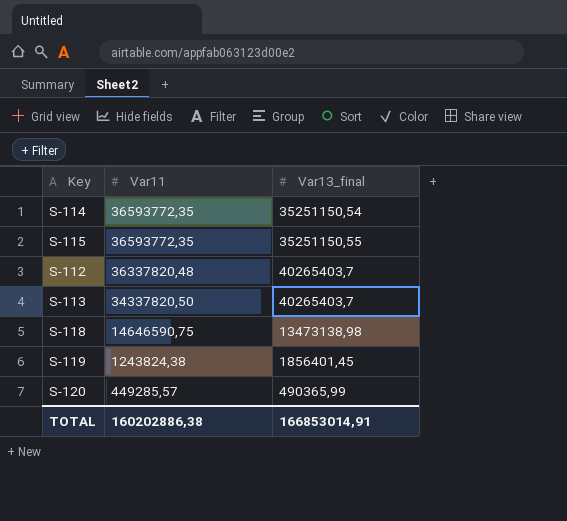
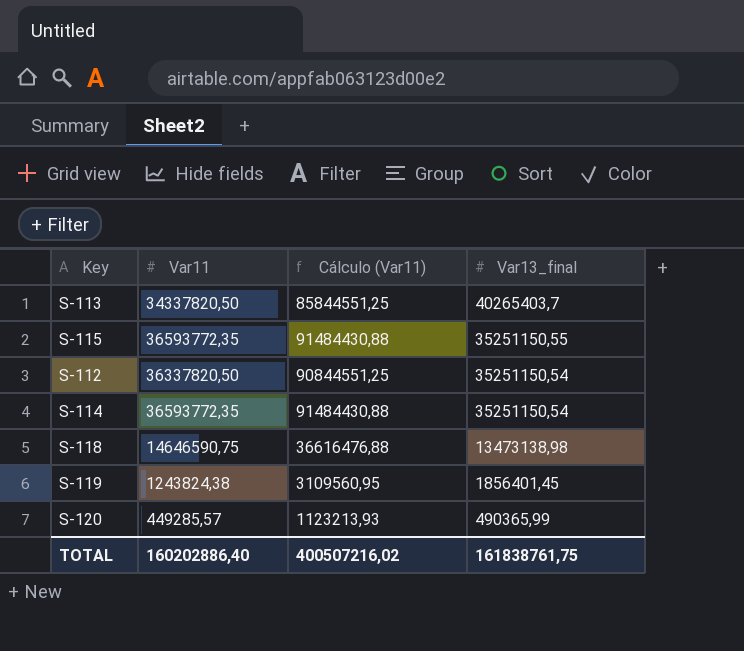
row order: Var11 descending -> Var13_final descending
column Cálculo (Var11) | formula: none -> [Var11] * 2,5
S-112 | Var11: 36337820,48 -> 36337820,50
S-112 | Var13_final: 40265403,7 -> 35251150,54
TOTAL | Var11: 160202886,38 -> 160202886,40
TOTAL | Var13_final: 166853014,91 -> 161838761,75

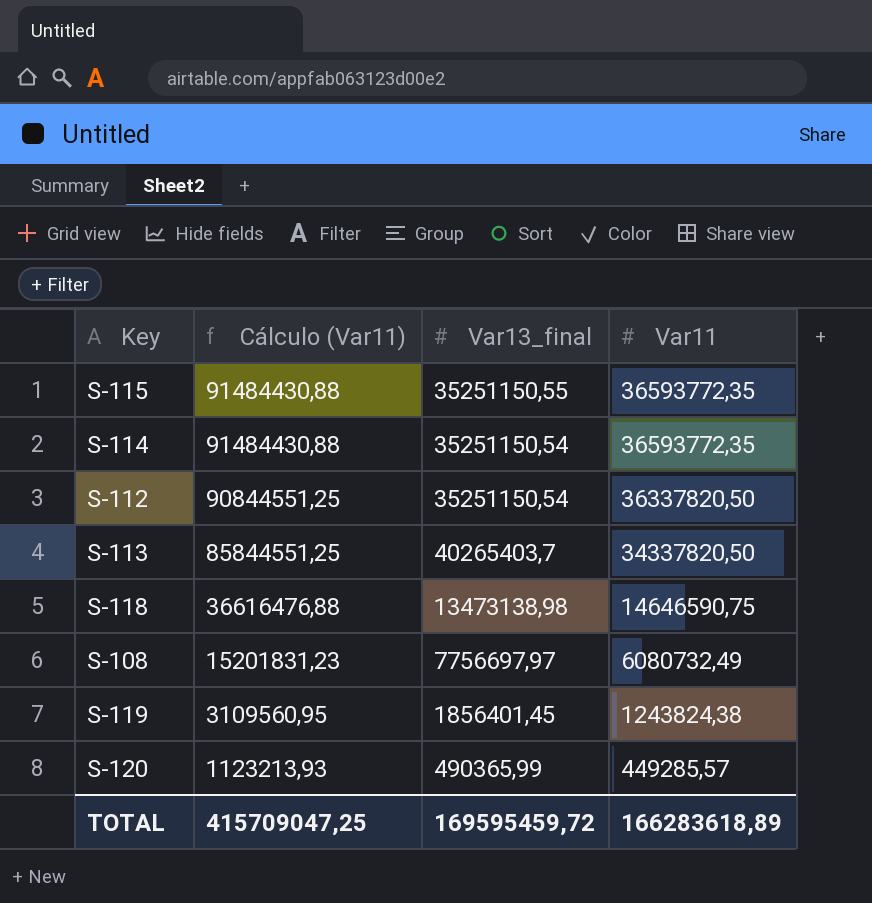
row order: Var13_final descending -> Cálculo (Var11) descending
column Var11 | position: 2 -> 4
row S-108: none -> 15201831,23 | 7756697,97 | 6080732,49
TOTAL | Cálculo (Var11): 400507216,02 -> 415709047,25
TOTAL | Var13_final: 161838761,75 -> 169595459,72
TOTAL | Var11: 160202886,40 -> 166283618,89

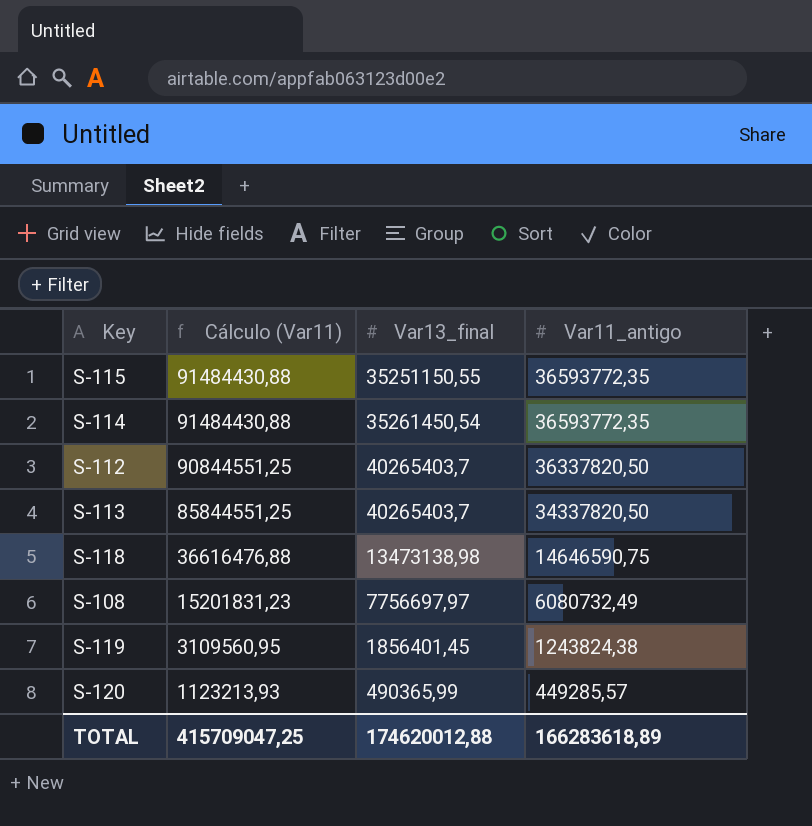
column name: Var11 -> Var11_antigo
S-114 | Var13_final: 35251150,54 -> 35261450,54
S-112 | Var13_final: 35251150,54 -> 40265403,7
TOTAL | Var13_final: 169595459,72 -> 174620012,88

